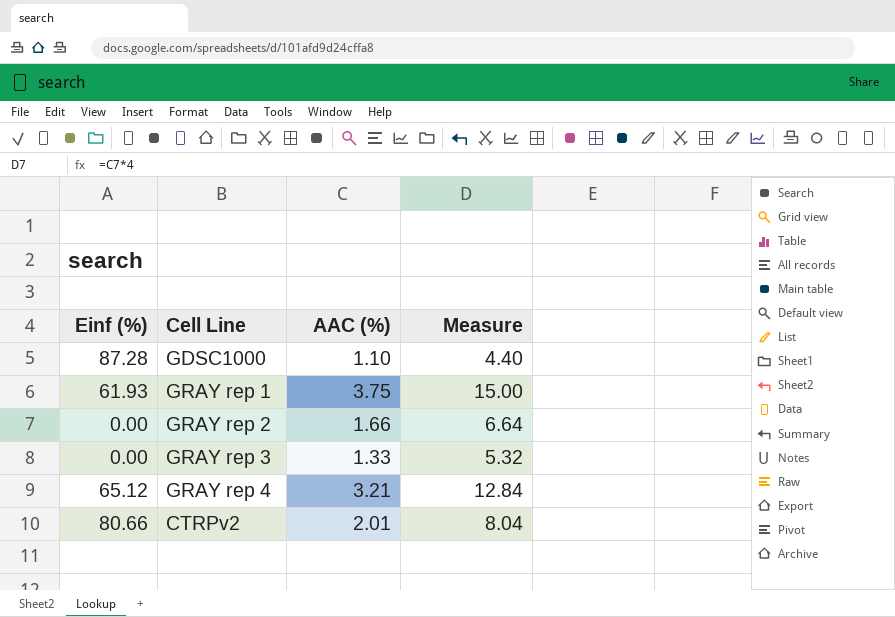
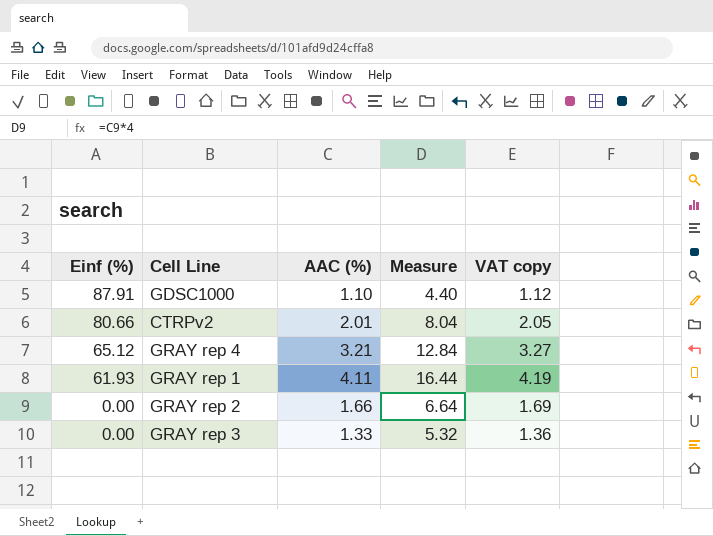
row order: none -> Einf (%) descending
column VAT copy | formula: none -> [AAC (%)] * 1.02
GDSC1000 | Einf (%): 87.28 -> 87.91
GRAY rep 1 | AAC (%): 3.75 -> 4.11
GRAY rep 1 | Measure: 15.00 -> 16.44

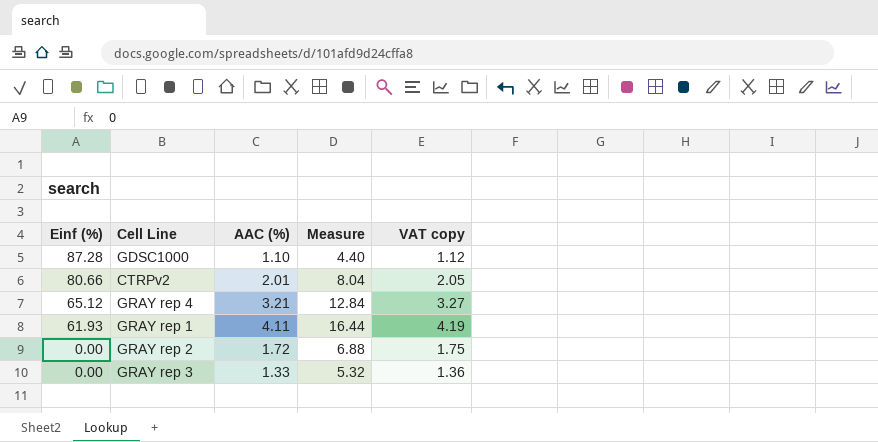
GDSC1000 | Einf (%): 87.91 -> 87.28
GRAY rep 2 | AAC (%): 1.66 -> 1.72
GRAY rep 2 | Measure: 6.64 -> 6.88
GRAY rep 2 | VAT copy: 1.69 -> 1.75

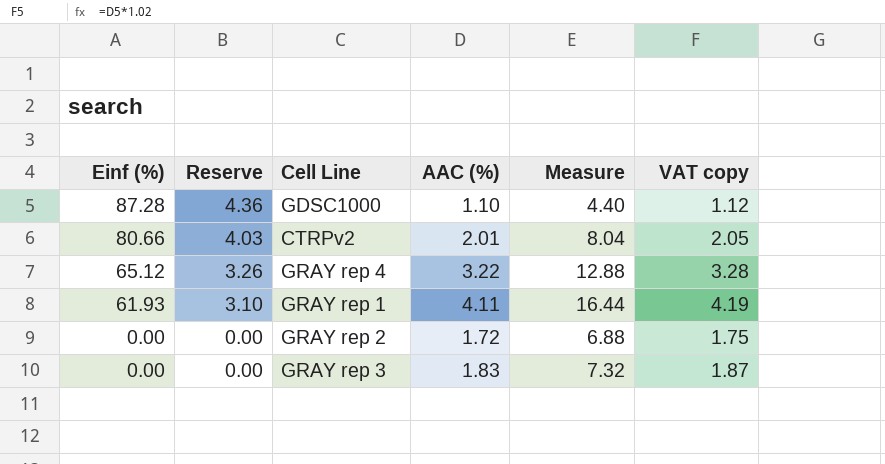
column Reserve | formula: none -> [Einf (%)] * 0.05
GRAY rep 4 | AAC (%): 3.21 -> 3.22
GRAY rep 4 | Measure: 12.84 -> 12.88
GRAY rep 4 | VAT copy: 3.27 -> 3.28
GRAY rep 3 | AAC (%): 1.33 -> 1.83
GRAY rep 3 | Measure: 5.32 -> 7.32
GRAY rep 3 | VAT copy: 1.36 -> 1.87

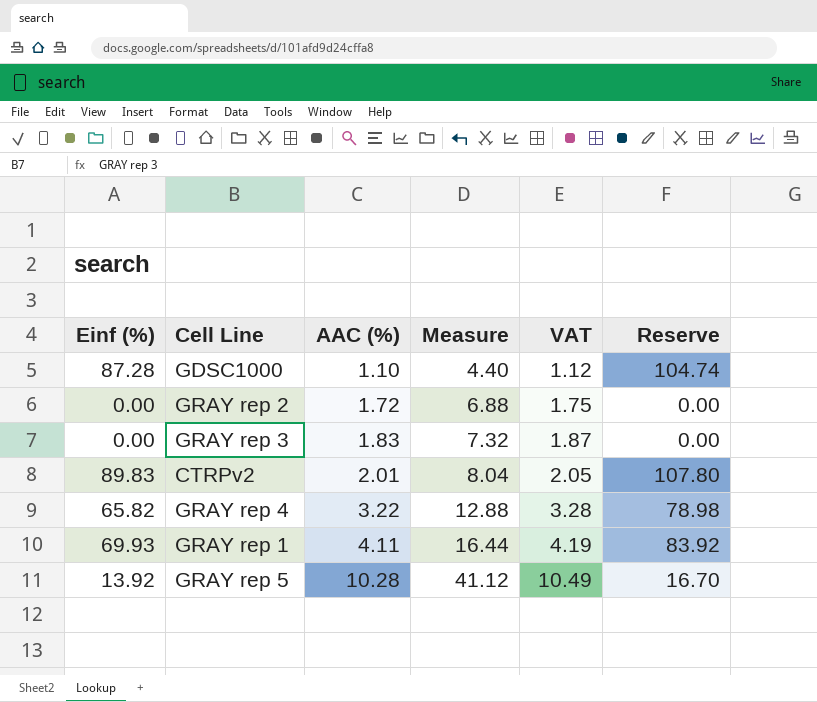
row order: Einf (%) descending -> AAC (%) ascending
column name: VAT copy -> VAT
column Reserve | formula: [Einf (%)] * 0.05 -> [Einf (%)] * 1.2
column Reserve | position: 2 -> 6
CTRPv2 | Einf (%): 80.66 -> 89.83
GRAY rep 4 | Einf (%): 65.12 -> 65.82
GRAY rep 1 | Einf (%): 61.93 -> 69.93
row GRAY rep 5: none -> 13.92 | 10.28 | 41.12 | 10.49 | 16.70

